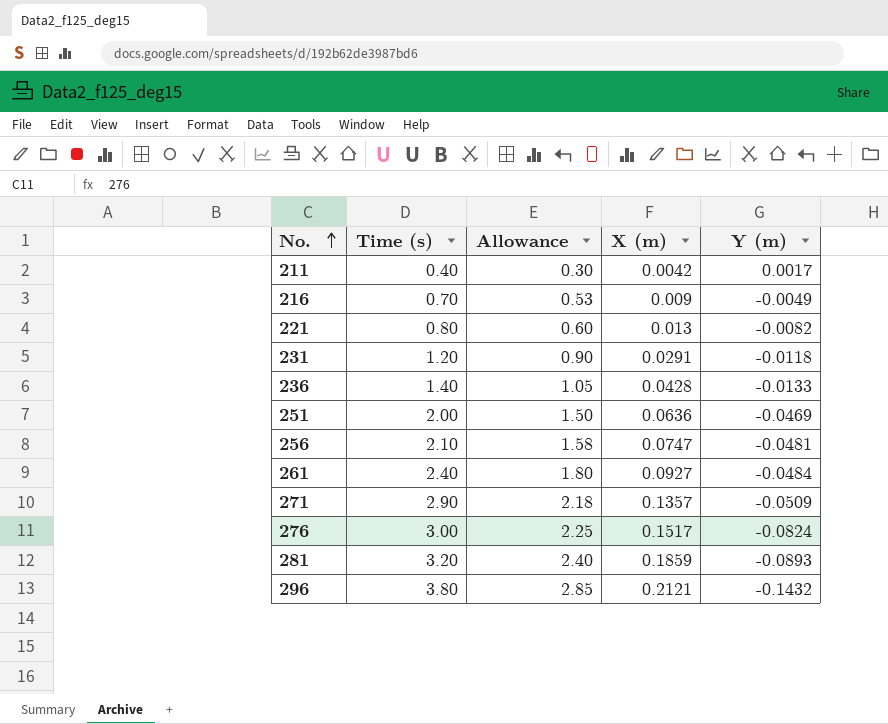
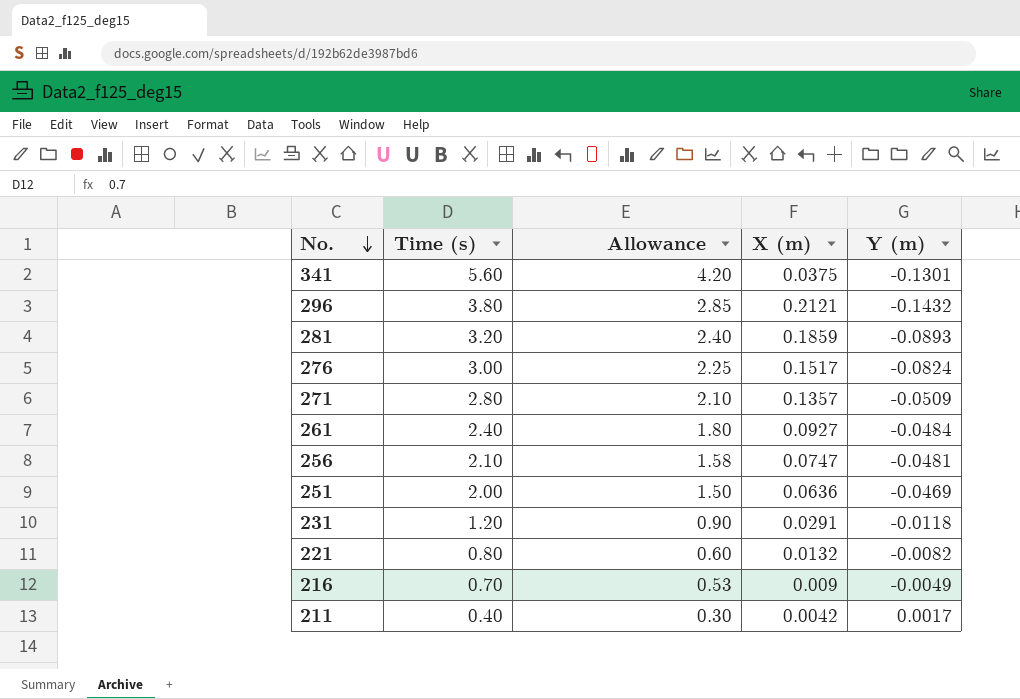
row order: No. ascending -> No. descending
row 236: 1.40 | 1.05 | 0.0428 | -0.0133 -> none
row 341: none -> 5.60 | 4.20 | 0.0375 | -0.1301
271 | Time (s): 2.90 -> 2.80
271 | Allowance: 2.18 -> 2.10
221 | X (m): 0.013 -> 0.0132

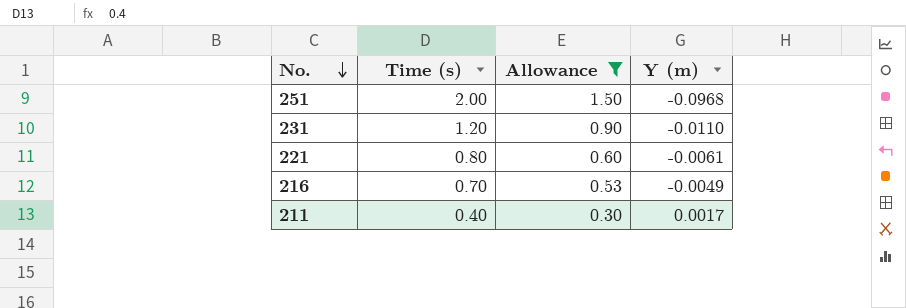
filter: none -> Allowance <= 1.50
column X (m) | position: 4 -> none
251 | Y (m): -0.0469 -> -0.0968
231 | Y (m): -0.0118 -> -0.0110
221 | Y (m): -0.0082 -> -0.0061

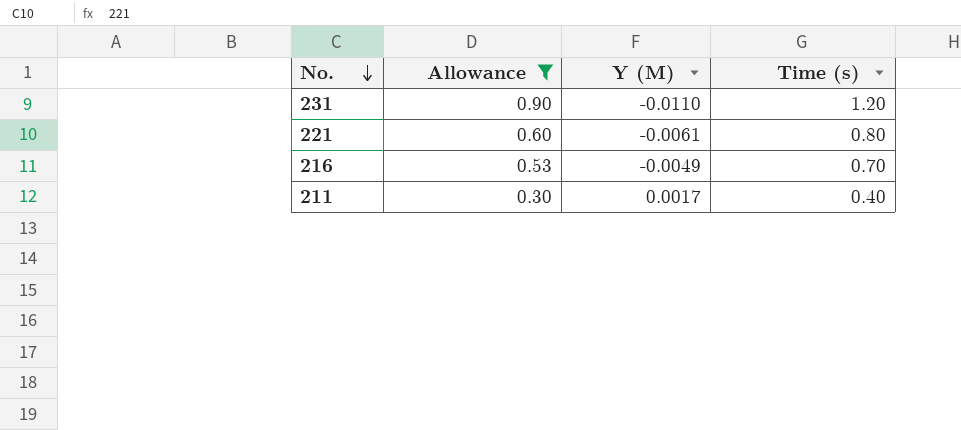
column name: Y (m) -> Y (M)
column Time (s) | position: 2 -> 4
row 251: 2.00 | 1.50 | -0.0968 -> none

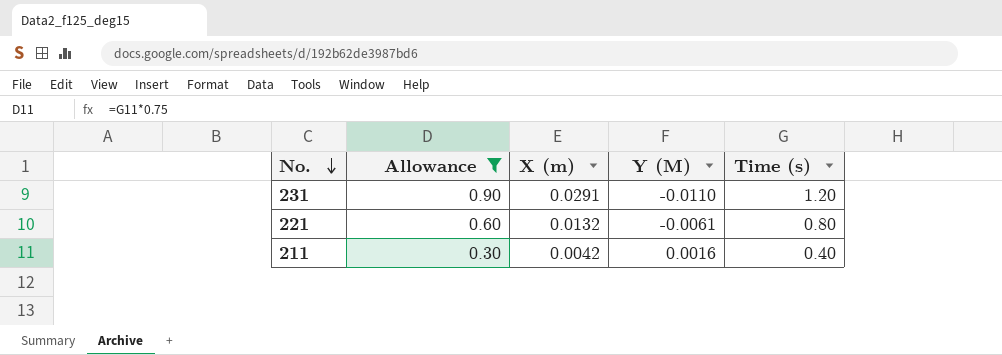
column X (m) | position: none -> 3
row 216: 0.53 | -0.0049 | 0.70 -> none
211 | Y (M): 0.0017 -> 0.0016

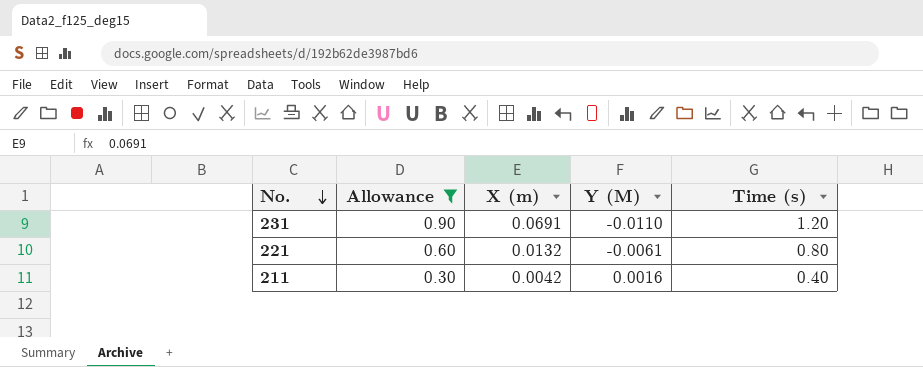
231 | X (m): 0.0291 -> 0.0691

